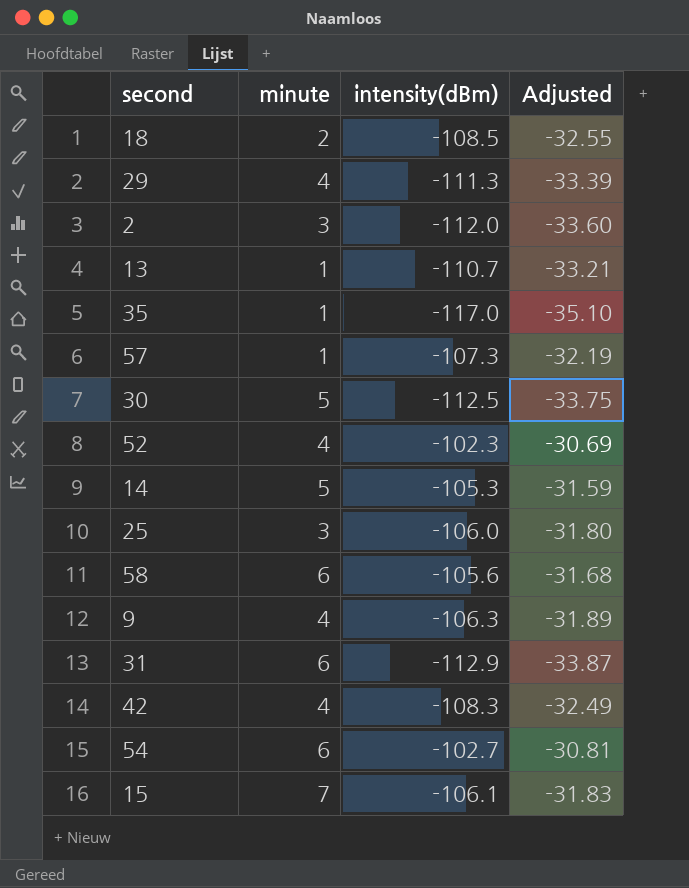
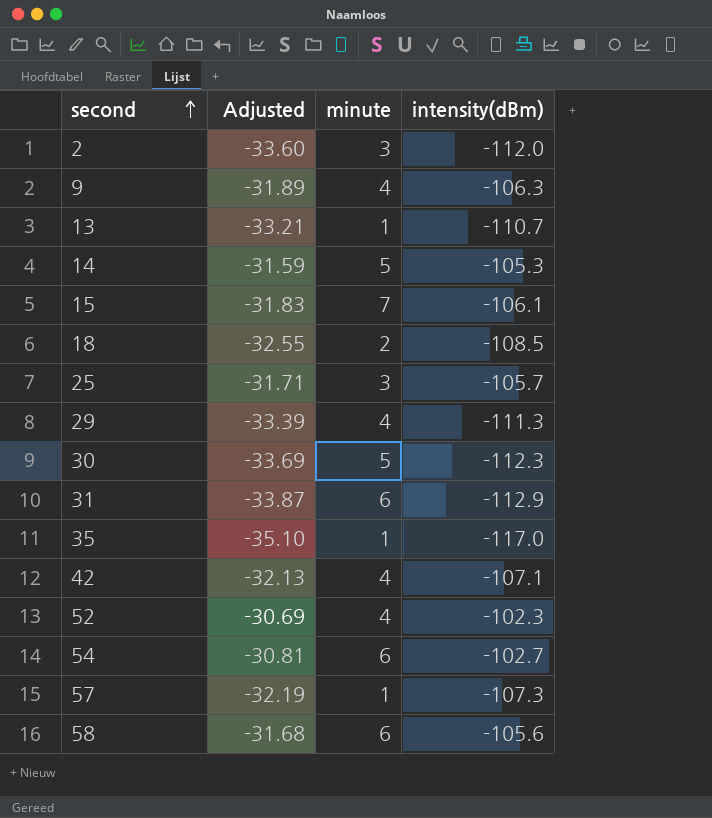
row order: none -> second ascending
column Adjusted | position: 4 -> 2
25 | Adjusted: -31.80 -> -31.71
25 | intensity(dBm): -106.0 -> -105.7
30 | Adjusted: -33.75 -> -33.69
30 | intensity(dBm): -112.5 -> -112.3
42 | Adjusted: -32.49 -> -32.13
42 | intensity(dBm): -108.3 -> -107.1

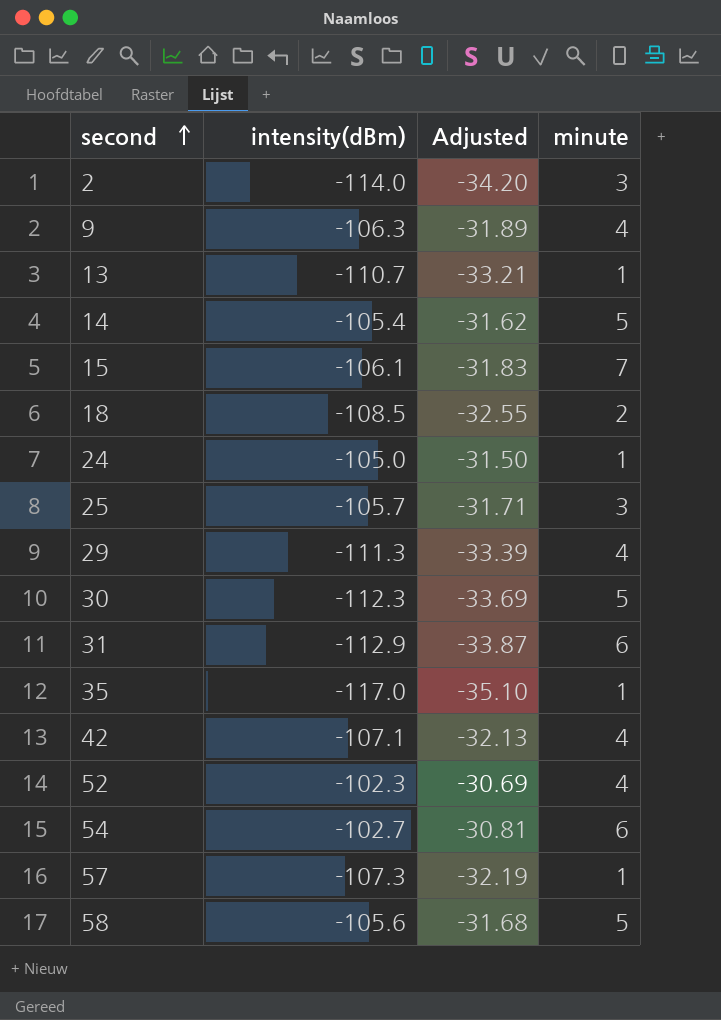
column intensity(dBm) | position: 4 -> 2
2 | intensity(dBm): -112.0 -> -114.0
2 | Adjusted: -33.60 -> -34.20
14 | intensity(dBm): -105.3 -> -105.4
14 | Adjusted: -31.59 -> -31.62
row 24: none -> -105.0 | -31.50 | 1
58 | minute: 6 -> 5

